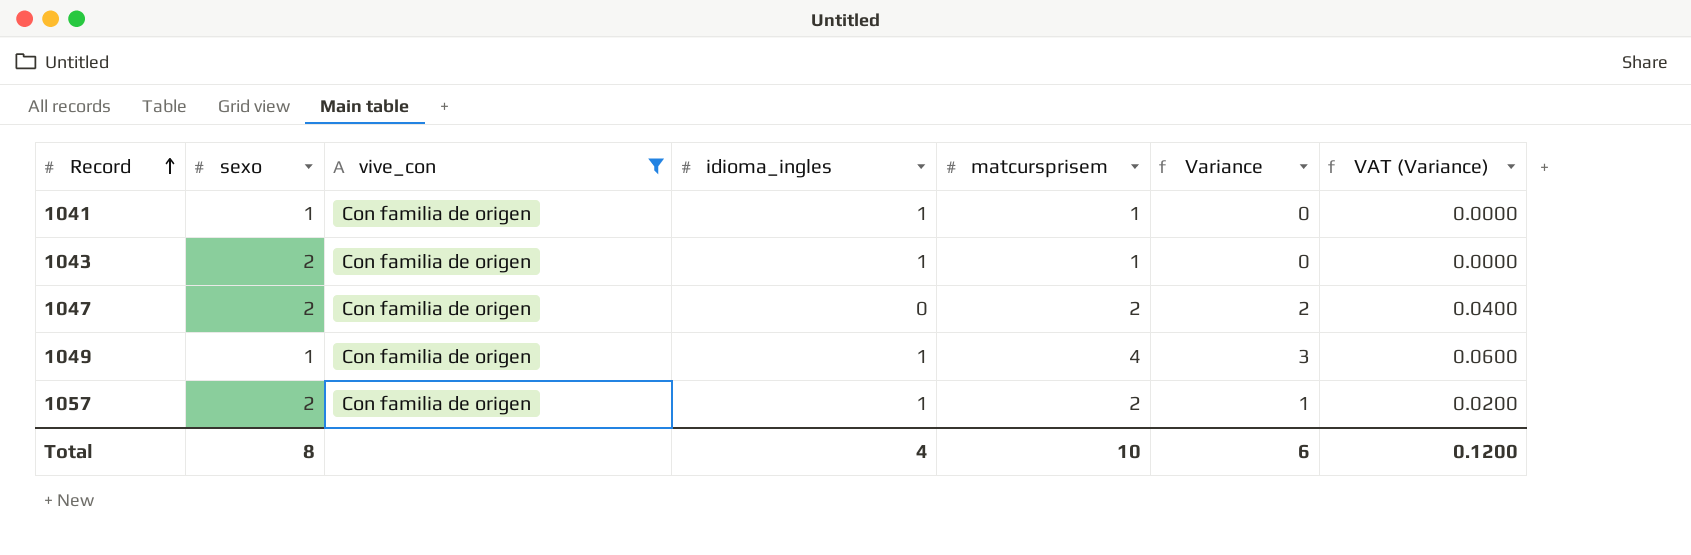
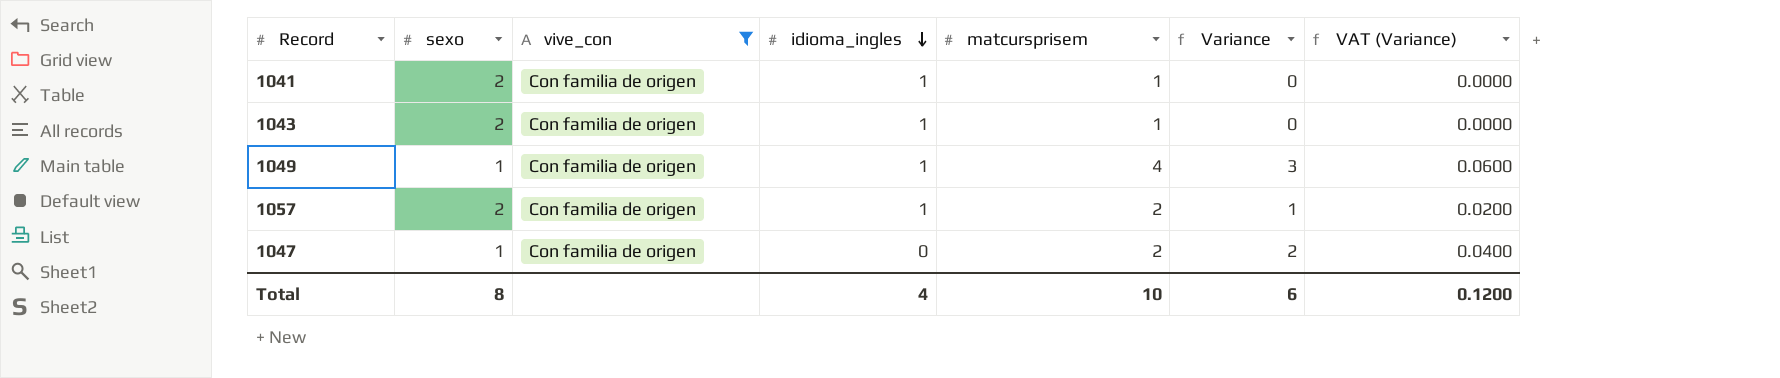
row order: Record ascending -> idioma_ingles descending
1041 | sexo: 1 -> 2
1047 | sexo: 2 -> 1

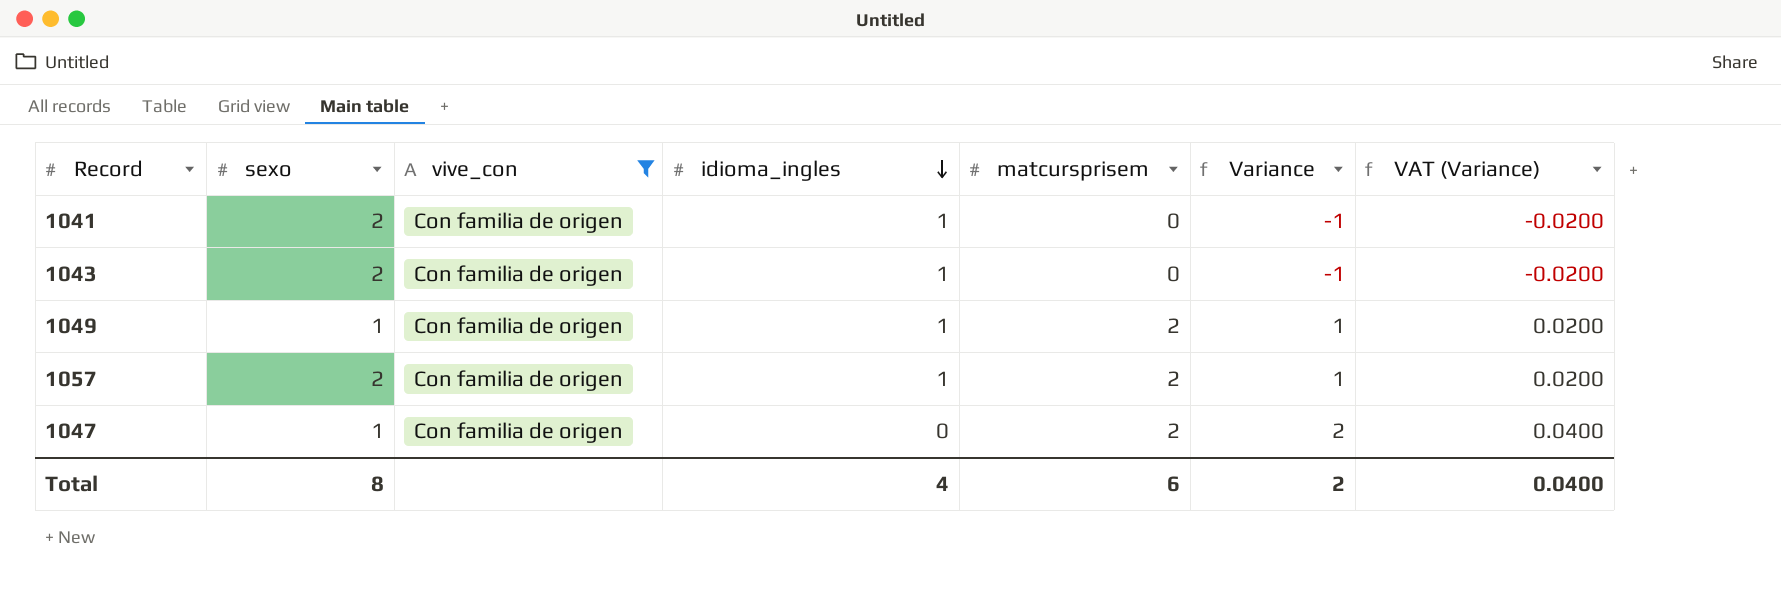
1041 | matcursprisem: 1 -> 0
1041 | Variance: 0 -> -1
1041 | VAT (Variance): 0.0000 -> -0.0200
1043 | matcursprisem: 1 -> 0
1043 | Variance: 0 -> -1
1043 | VAT (Variance): 0.0000 -> -0.0200
1049 | matcursprisem: 4 -> 2
1049 | Variance: 3 -> 1
1049 | VAT (Variance): 0.0600 -> 0.0200
Total | matcursprisem: 10 -> 6
Total | Variance: 6 -> 2
Total | VAT (Variance): 0.1200 -> 0.0400

